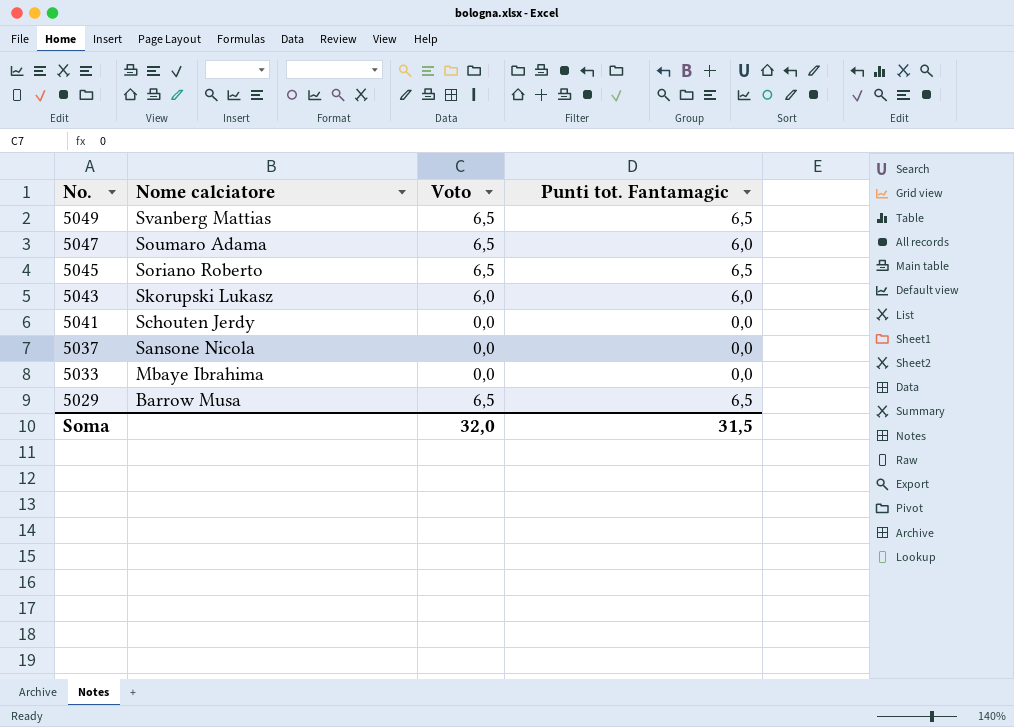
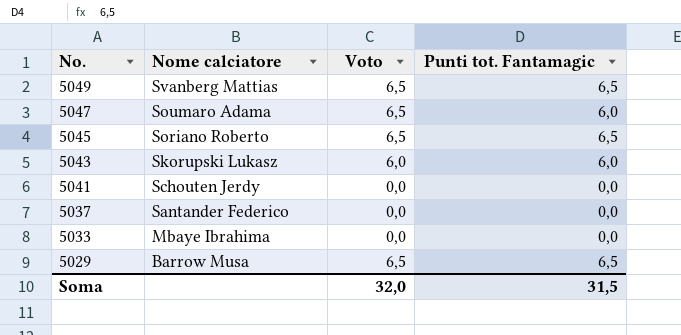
5037 | Nome calciatore: Sansone Nicola -> Santander Federico

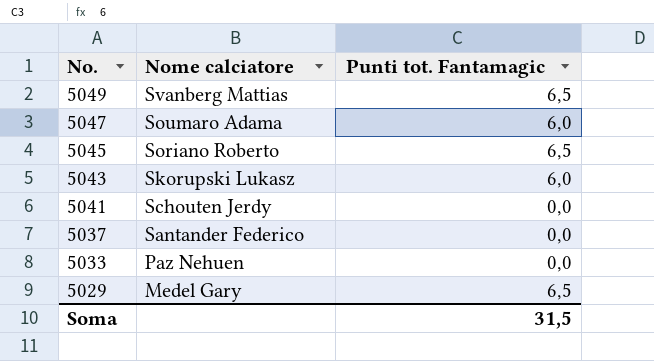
column Voto | position: 3 -> none
5033 | Nome calciatore: Mbaye Ibrahima -> Paz Nehuen
5029 | Nome calciatore: Barrow Musa -> Medel Gary

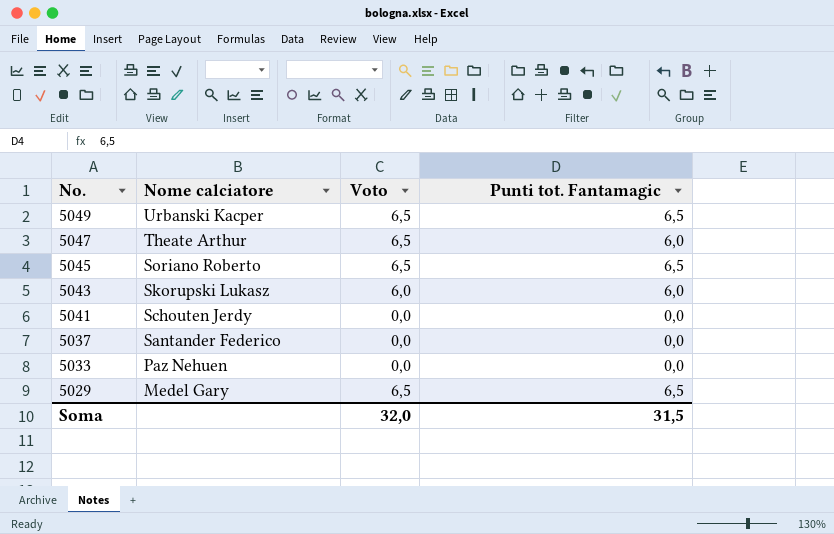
column Voto | position: none -> 3
5049 | Nome calciatore: Svanberg Mattias -> Urbanski Kacper
5047 | Nome calciatore: Soumaro Adama -> Theate Arthur

